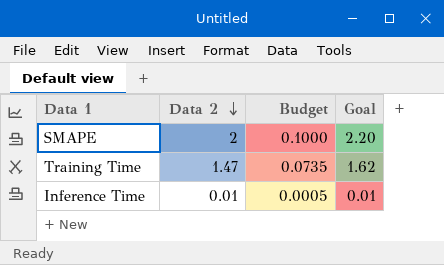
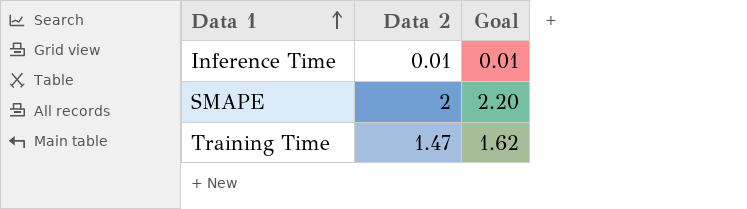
row order: Data 2 descending -> Data 1 ascending
column Budget | formula: [Data 2] * 0.05 -> none

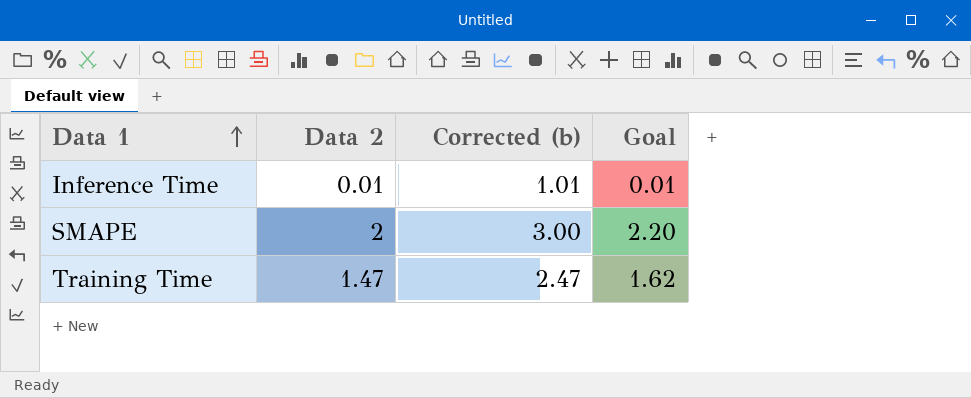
column Corrected (b) | formula: none -> [Data 2] + 1

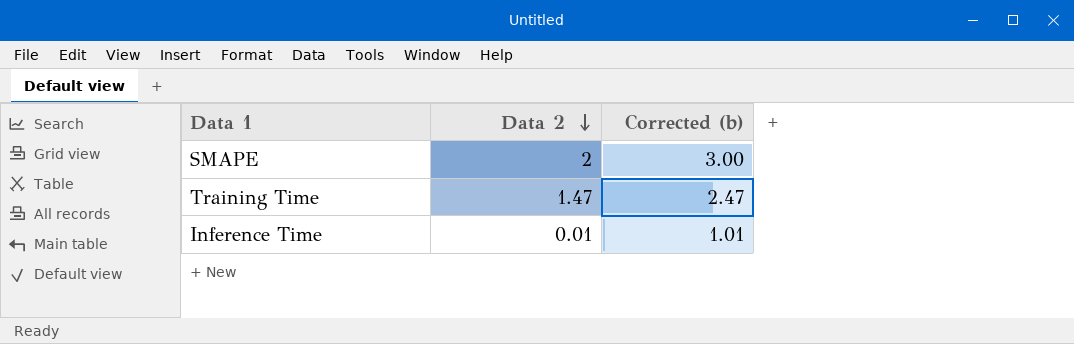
row order: Data 1 ascending -> Data 2 descending
column Goal | formula: [Data 2] * 1.1 -> none

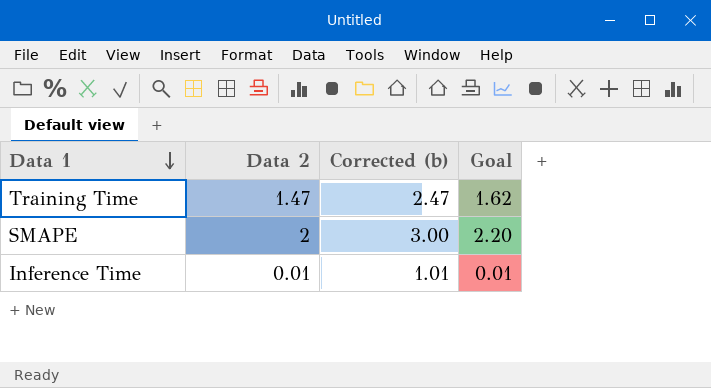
row order: Data 2 descending -> Data 1 descending
column Goal | formula: none -> [Data 2] * 1.1

